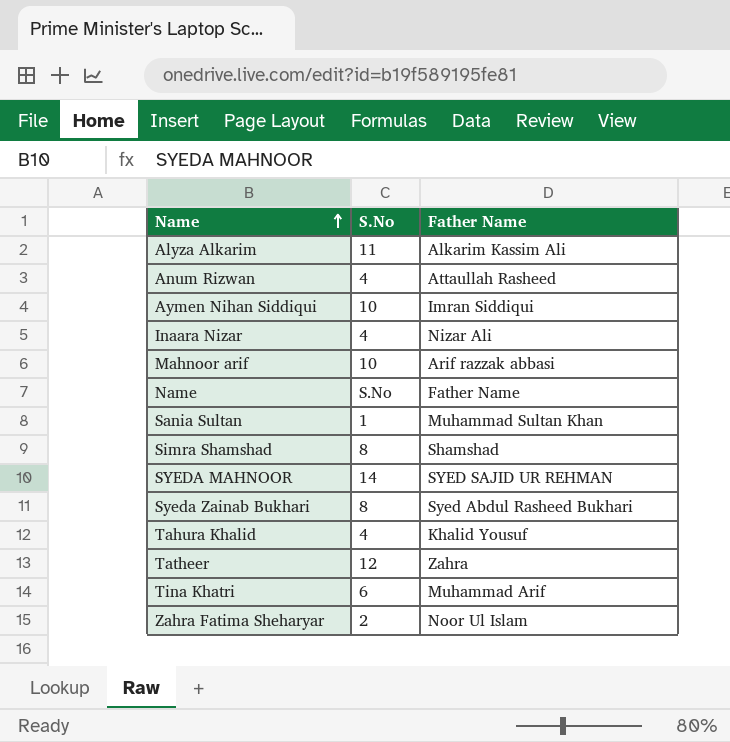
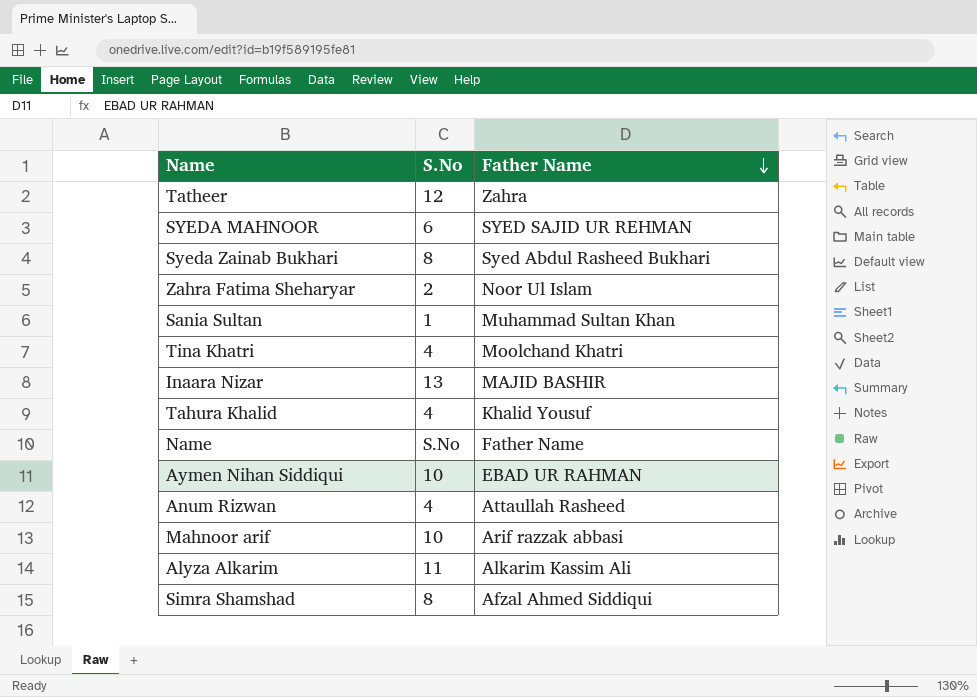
row order: Name ascending -> Father Name descending
SYEDA MAHNOOR | S.No: 14 -> 6
Tina Khatri | S.No: 6 -> 4
Tina Khatri | Father Name: Muhammad Arif -> Moolchand Khatri
Inaara Nizar | S.No: 4 -> 13
Inaara Nizar | Father Name: Nizar Ali -> MAJID BASHIR
Aymen Nihan Siddiqui | Father Name: Imran Siddiqui -> EBAD UR RAHMAN
Simra Shamshad | Father Name: Shamshad -> Afzal Ahmed Siddiqui

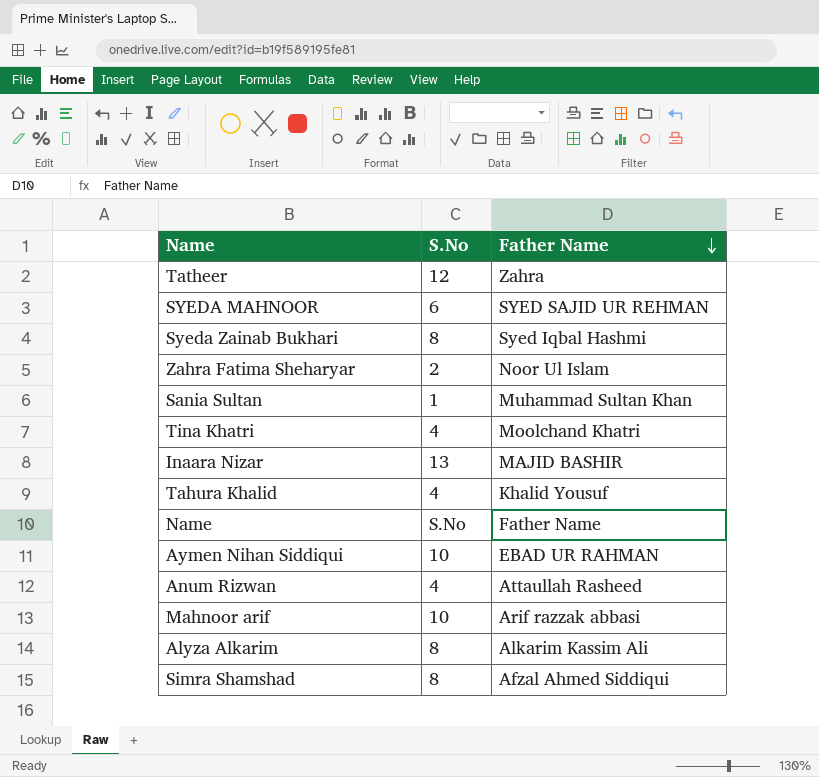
Syeda Zainab Bukhari | Father Name: Syed Abdul Rasheed Bukhari -> Syed Iqbal Hashmi
Alyza Alkarim | S.No: 11 -> 8

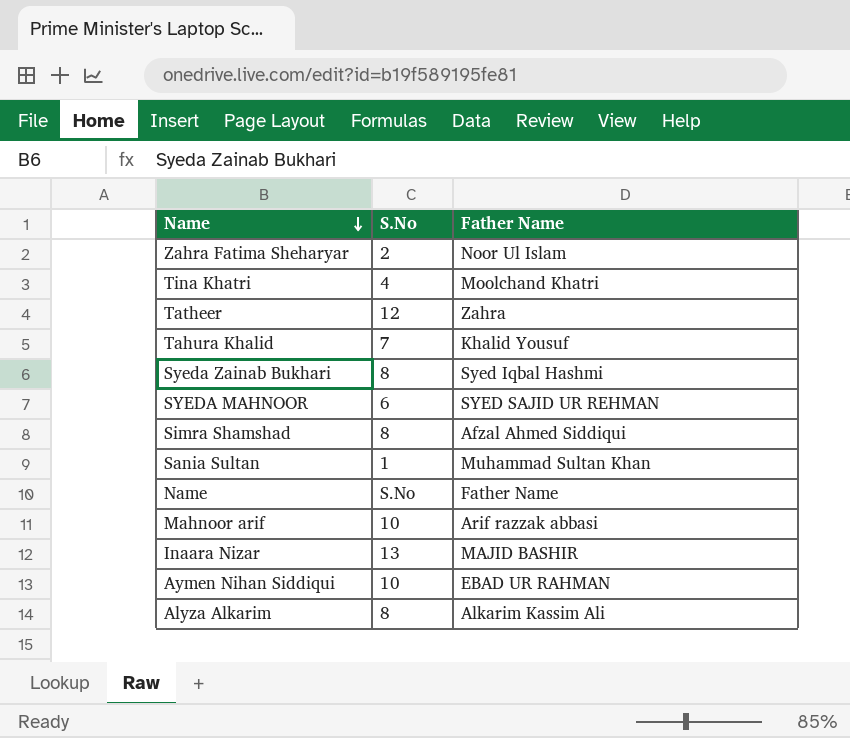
row order: Father Name descending -> Name descending
row Anum Rizwan: 4 | Attaullah Rasheed -> none
Tahura Khalid | S.No: 4 -> 7

